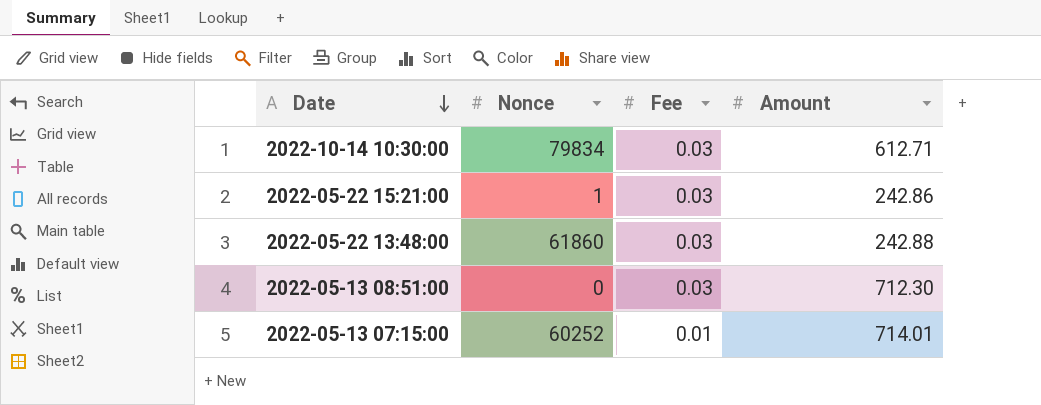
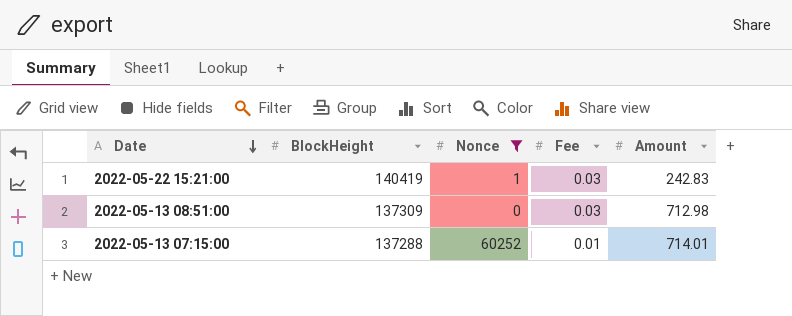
filter: none -> Nonce <= 60252
column BlockHeight | position: none -> 2
2022-05-22 15:21:00 | Amount: 242.86 -> 242.83
2022-05-13 08:51:00 | Amount: 712.30 -> 712.98

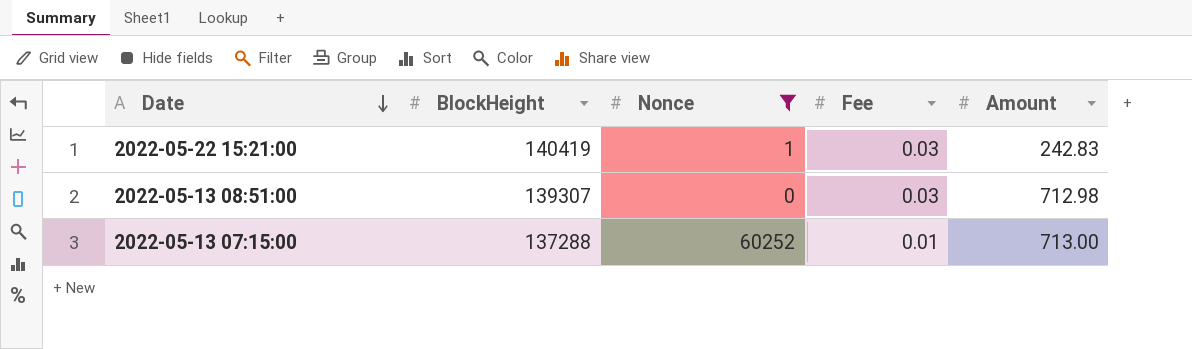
2022-05-13 08:51:00 | BlockHeight: 137309 -> 139307
2022-05-13 07:15:00 | Amount: 714.01 -> 713.00

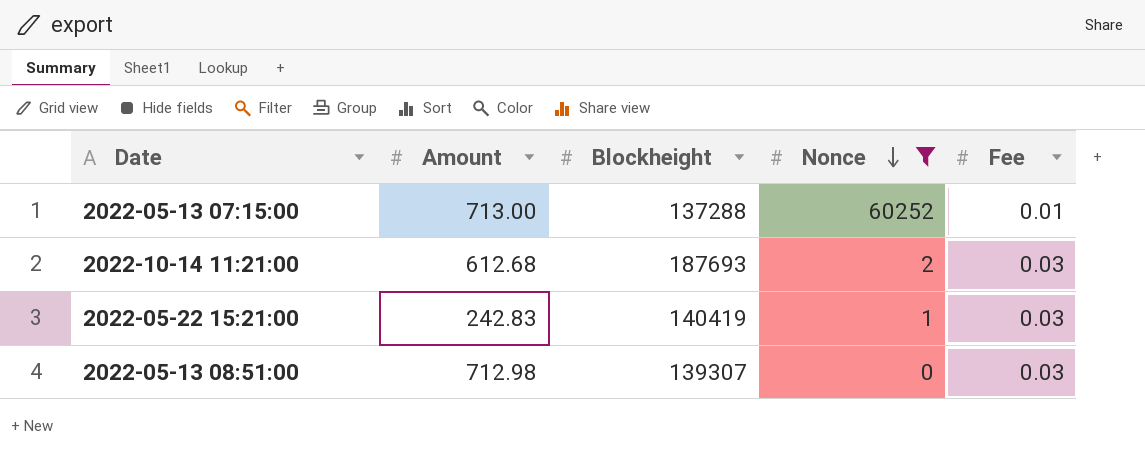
row order: Date descending -> Nonce descending
column Amount | position: 5 -> 2
column name: BlockHeight -> Blockheight
row 2022-10-14 11:21:00: none -> 612.68 | 187693 | 2 | 0.03

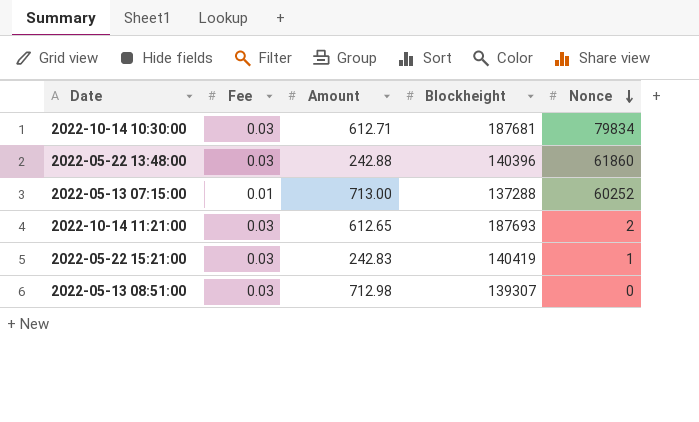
filter: Nonce <= 60252 -> none
column Fee | position: 5 -> 2
2022-10-14 11:21:00 | Amount: 612.68 -> 612.65

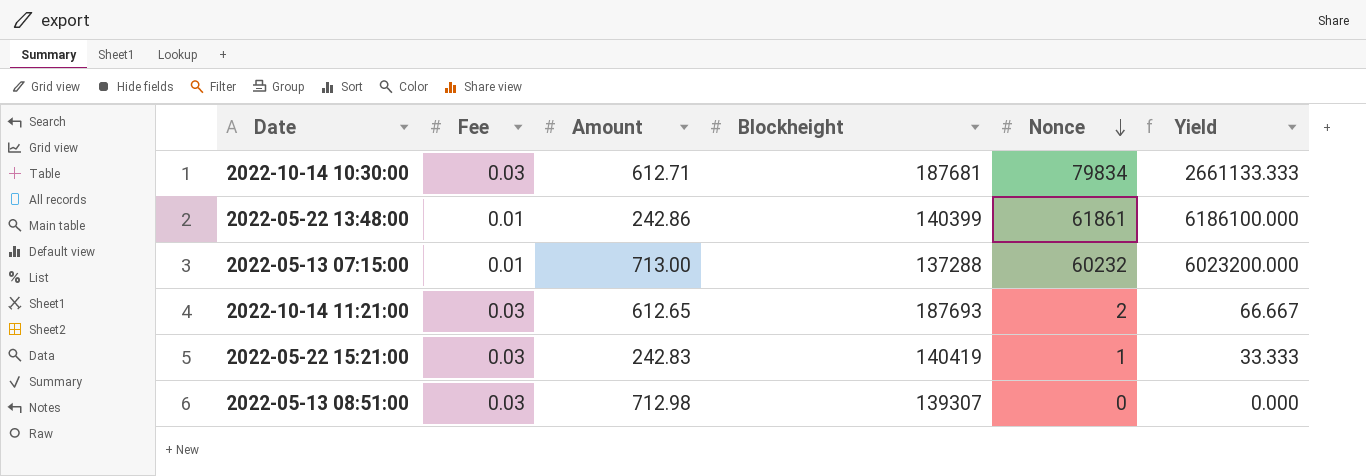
column Yield | formula: none -> [Nonce] / [Fee]
2022-05-22 13:48:00 | Fee: 0.03 -> 0.01
2022-05-22 13:48:00 | Amount: 242.88 -> 242.86
2022-05-22 13:48:00 | Blockheight: 140396 -> 140399
2022-05-22 13:48:00 | Nonce: 61860 -> 61861
2022-05-13 07:15:00 | Nonce: 60252 -> 60232

